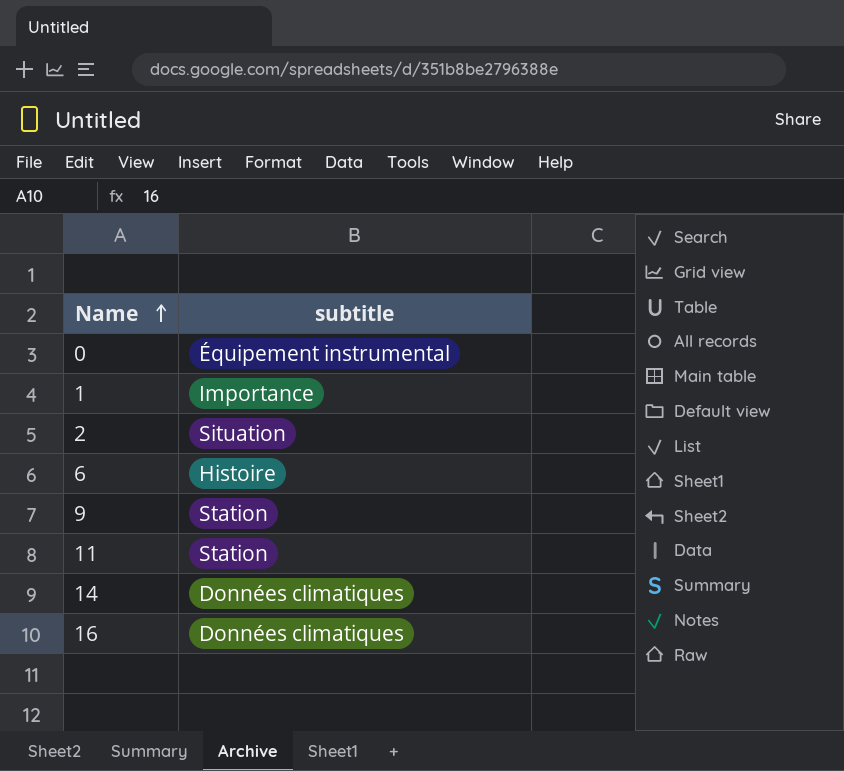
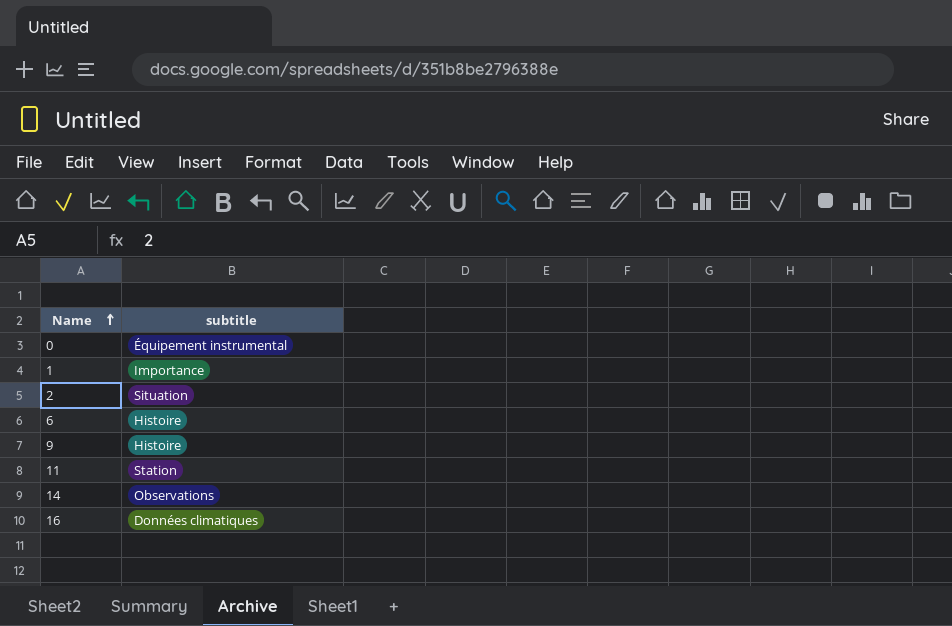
9 | subtitle: Station -> Histoire
14 | subtitle: Données climatiques -> Observations

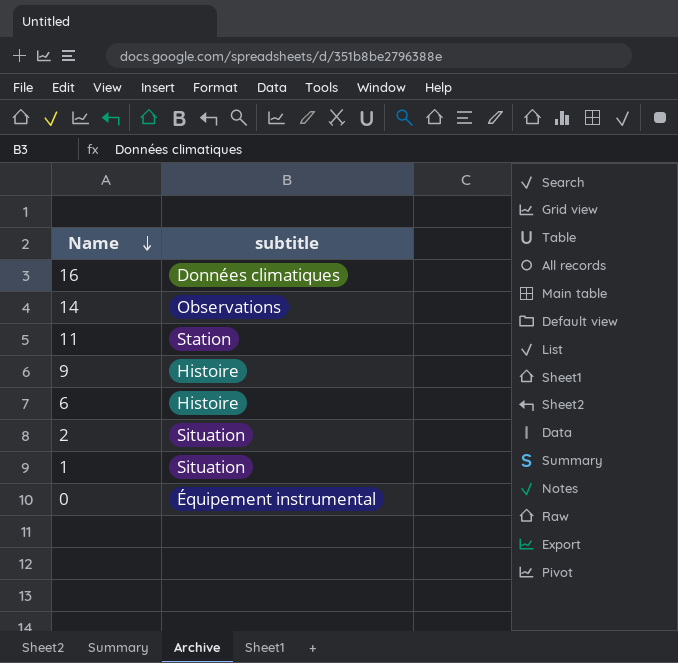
row order: Name ascending -> Name descending
1 | subtitle: Importance -> Situation

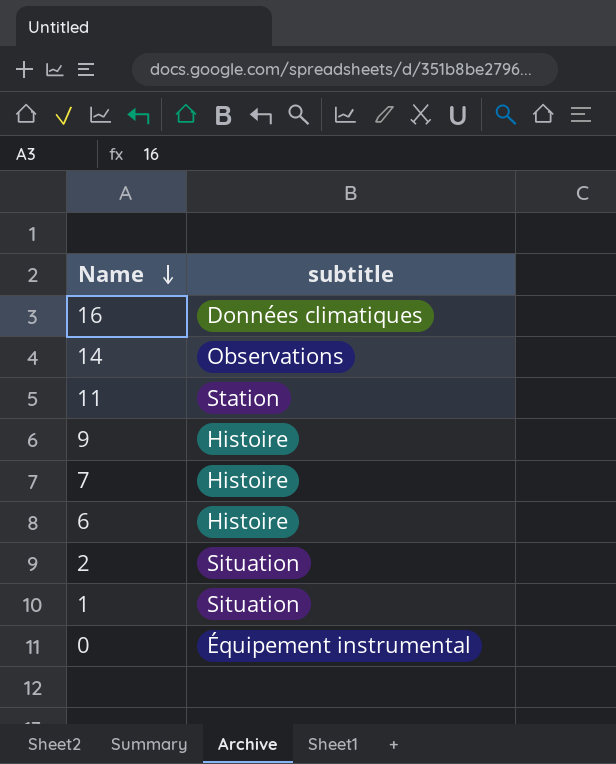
row 7: none -> Histoire

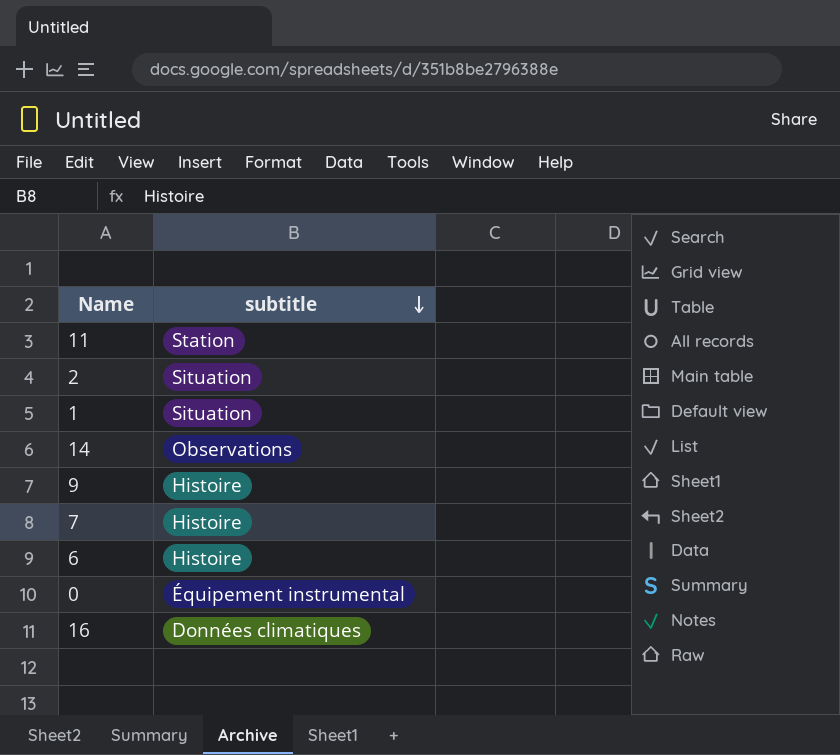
row order: Name descending -> subtitle descending

